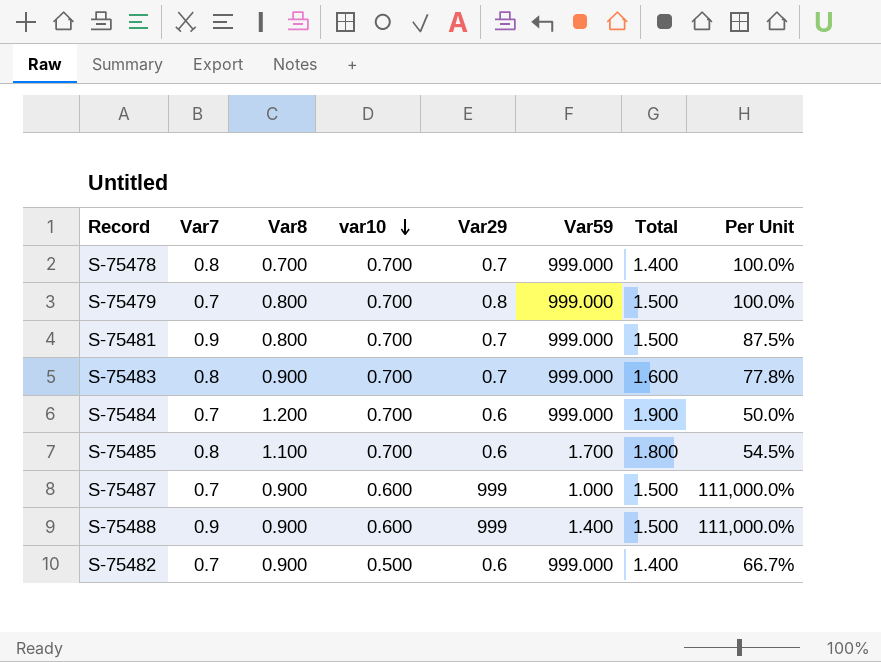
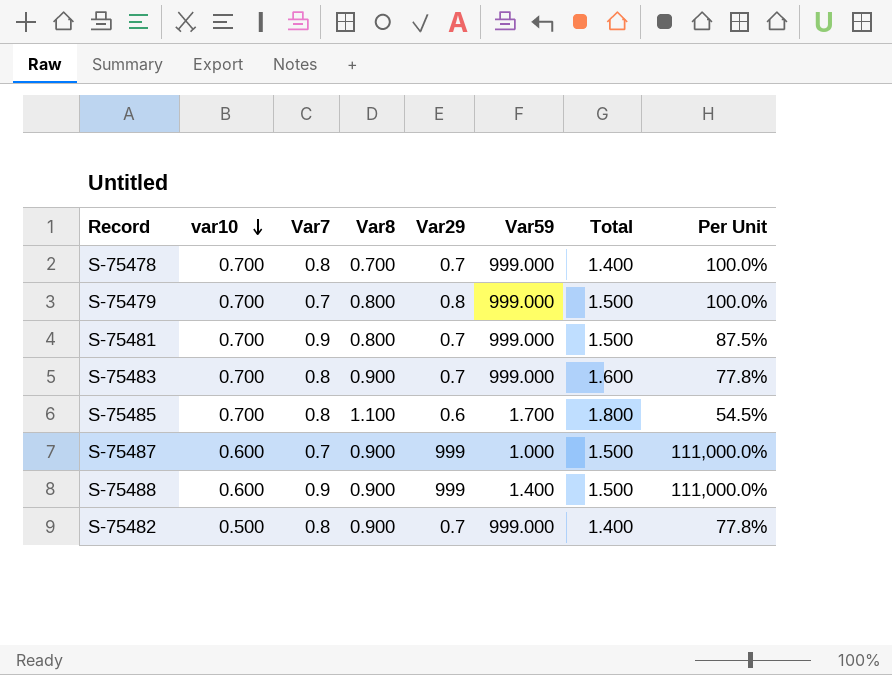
column var10 | position: 4 -> 2
row S-75484: 0.7 | 1.200 | 0.700 | 0.6 | 999.000 | 1.900 | 50.0% -> none
S-75482 | Var7: 0.7 -> 0.8
S-75482 | Var29: 0.6 -> 0.7
S-75482 | Per Unit: 66.7% -> 77.8%

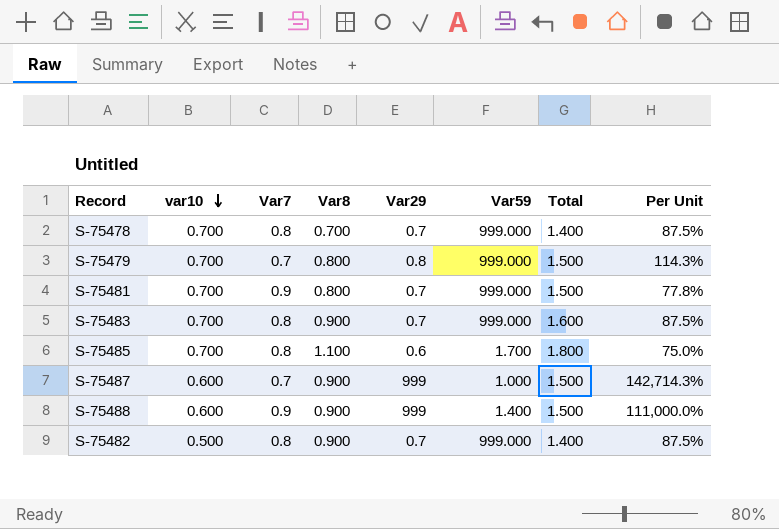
column Per Unit | formula: [Var29] / [Var8] -> [Var29] / [Var7]

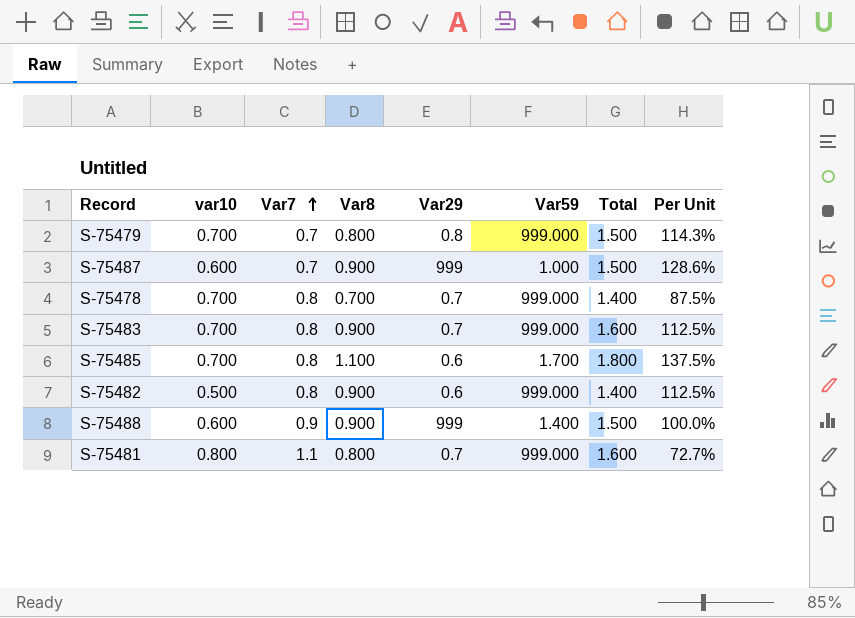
row order: var10 descending -> Var7 ascending
column Per Unit | formula: [Var29] / [Var7] -> [Var8] / [Var7]
S-75482 | Var29: 0.7 -> 0.6
S-75481 | var10: 0.700 -> 0.800
S-75481 | Var7: 0.9 -> 1.1
S-75481 | Total: 1.500 -> 1.600

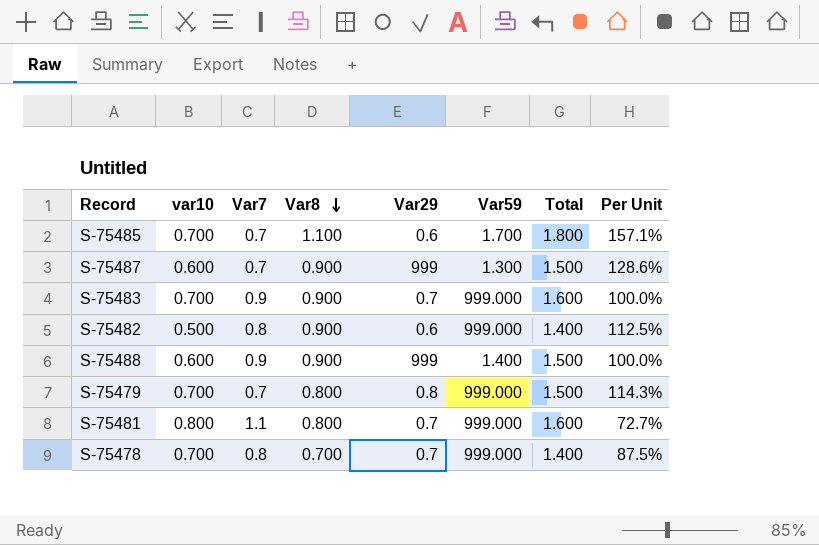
row order: Var7 ascending -> Var8 descending
S-75485 | Var7: 0.8 -> 0.7
S-75485 | Per Unit: 137.5% -> 157.1%
S-75487 | Var59: 1.000 -> 1.300
S-75483 | Var7: 0.8 -> 0.9
S-75483 | Per Unit: 112.5% -> 100.0%

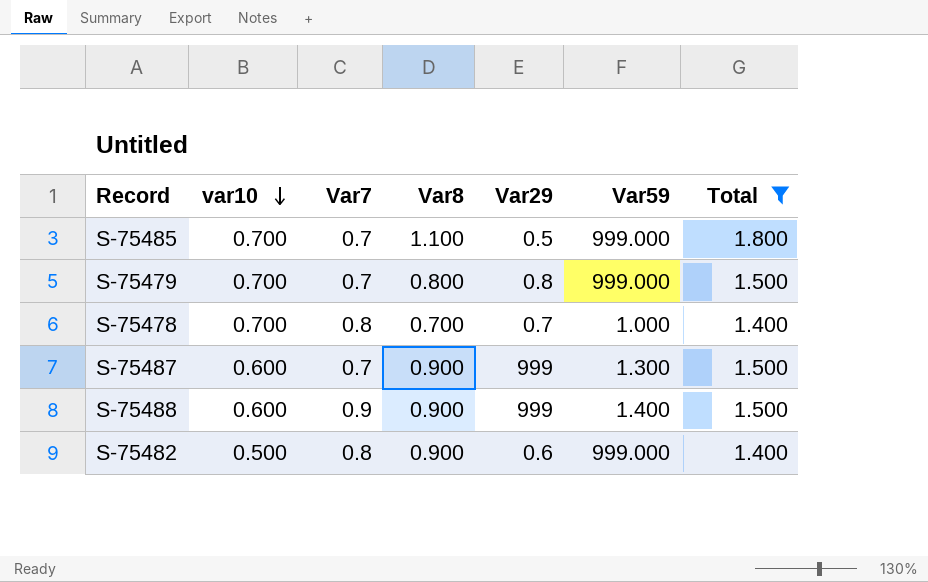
filter: none -> Total != 1.600
row order: Var8 descending -> var10 descending
column Per Unit | formula: [Var8] / [Var7] -> none
S-75485 | Var29: 0.6 -> 0.5
S-75485 | Var59: 1.700 -> 999.000
S-75478 | Var59: 999.000 -> 1.000

